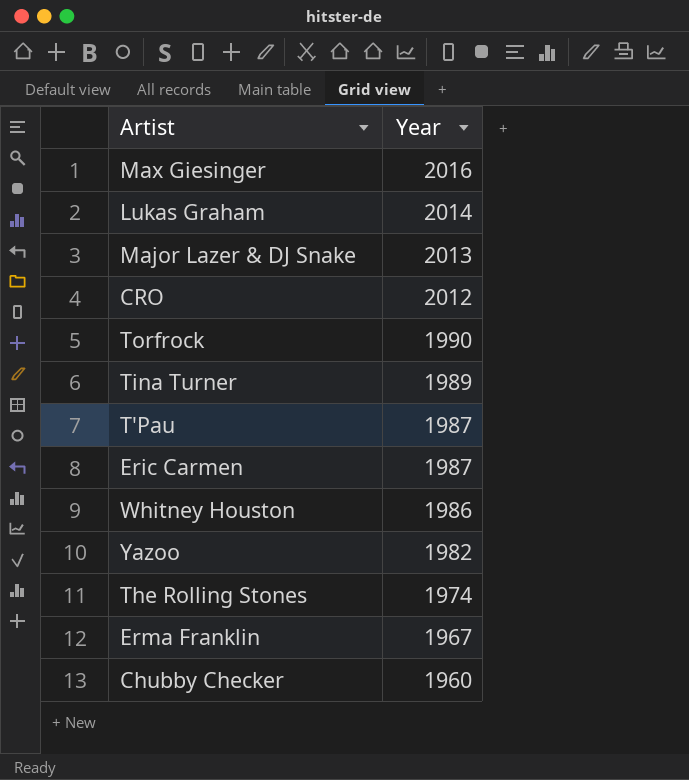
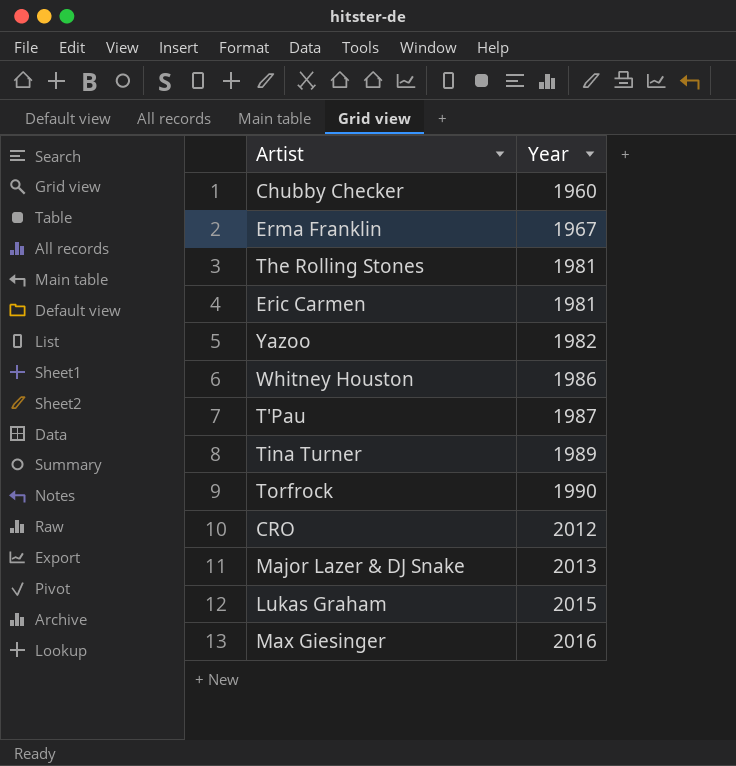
row order: Year descending -> Year ascending
The Rolling Stones | Year: 1974 -> 1981
Eric Carmen | Year: 1987 -> 1981
Lukas Graham | Year: 2014 -> 2015

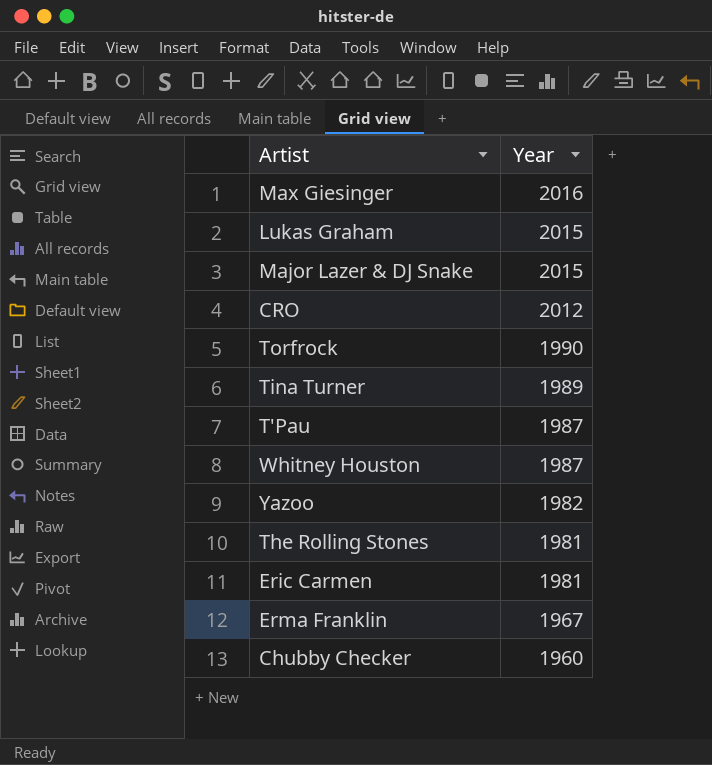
row order: Year ascending -> Year descending
Major Lazer & DJ Snake | Year: 2013 -> 2015
Whitney Houston | Year: 1986 -> 1987

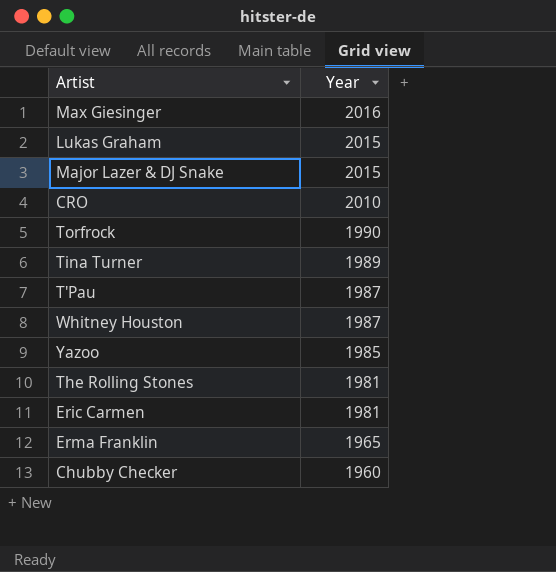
CRO | Year: 2012 -> 2010
Yazoo | Year: 1982 -> 1985
Erma Franklin | Year: 1967 -> 1965

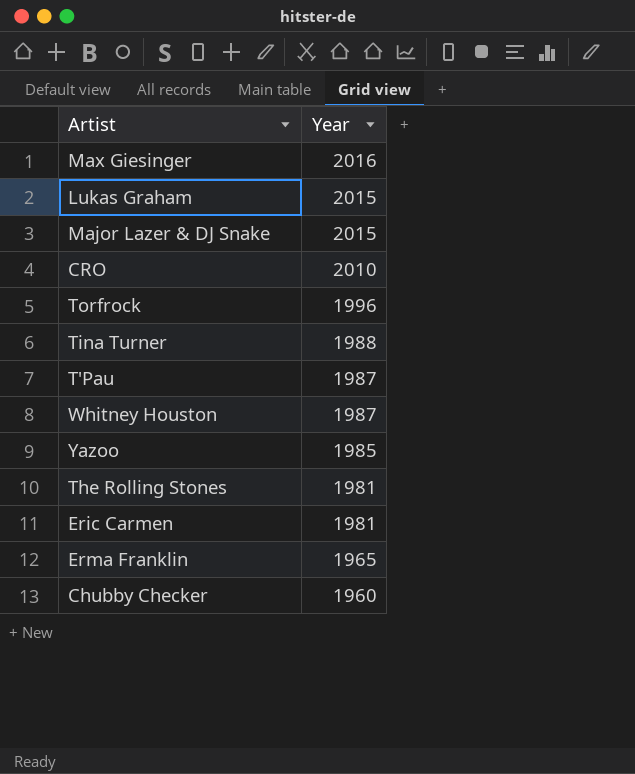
Torfrock | Year: 1990 -> 1996
Tina Turner | Year: 1989 -> 1988

